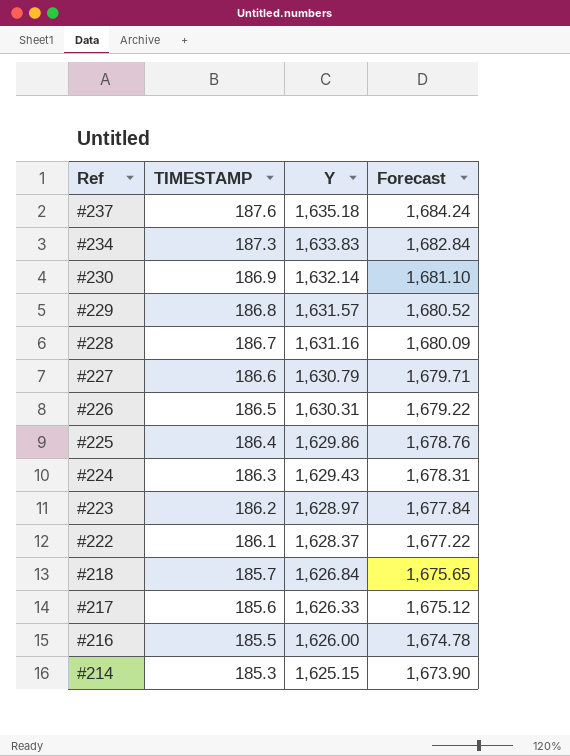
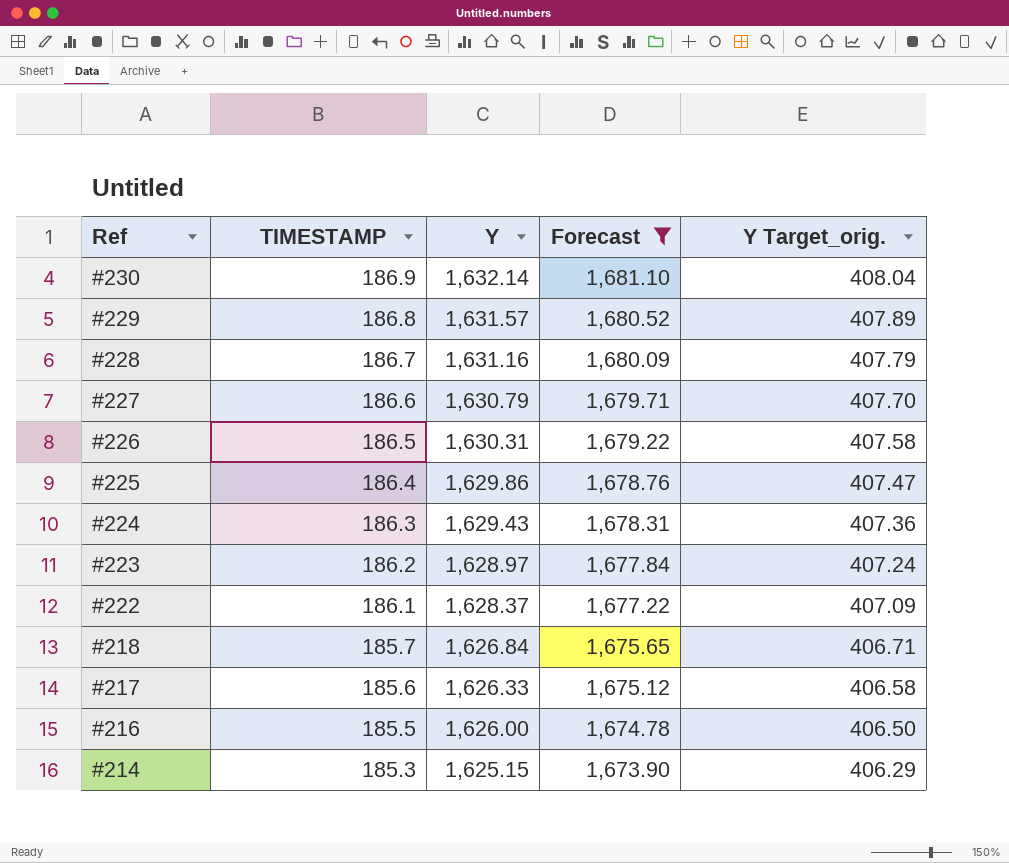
filter: none -> Forecast <= 1,681.10
column Y Target_orig. | formula: none -> [Y] * 0.25

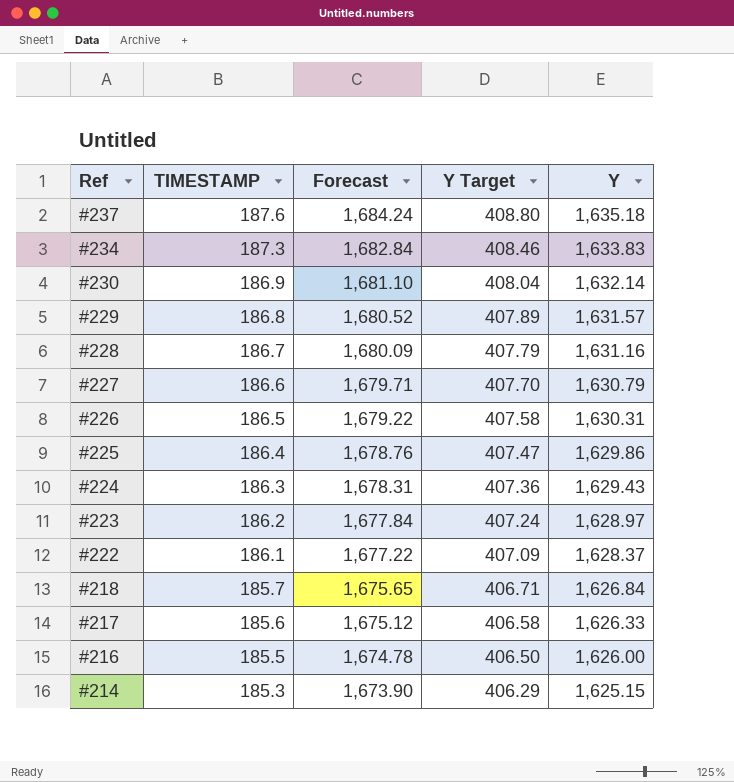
filter: Forecast <= 1,681.10 -> none
column name: Y Target_orig. -> Y Target
column Y | position: 3 -> 5

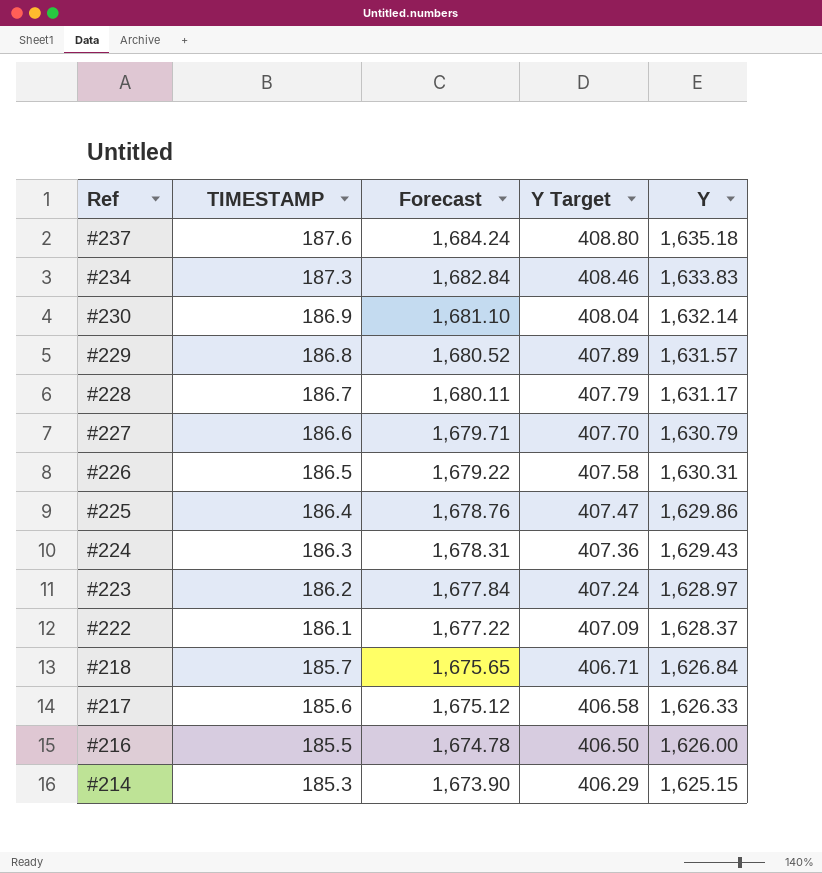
#228 | Forecast: 1,680.09 -> 1,680.11
#228 | Y: 1,631.16 -> 1,631.17

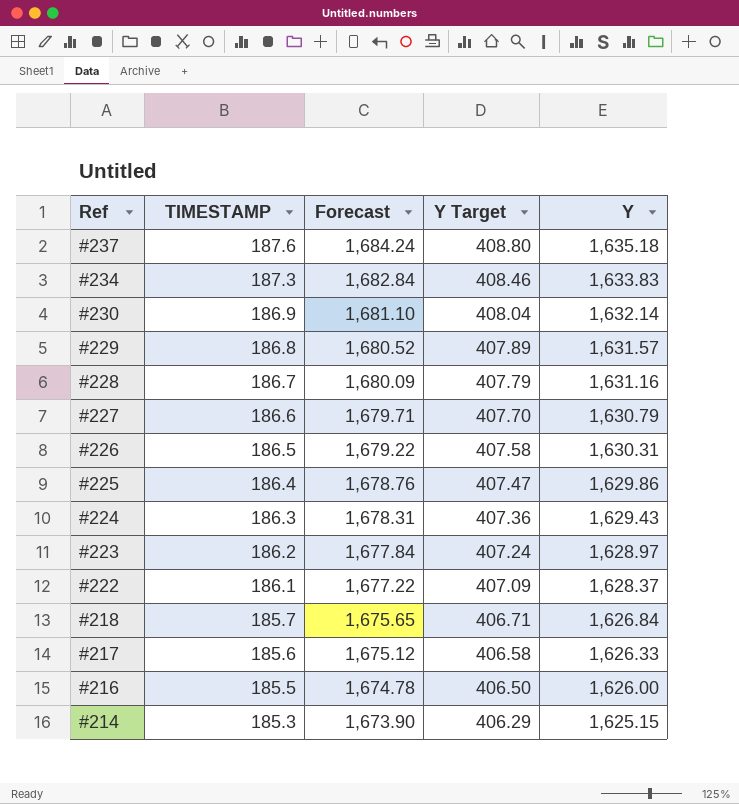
#228 | Forecast: 1,680.11 -> 1,680.09
#228 | Y: 1,631.17 -> 1,631.16

